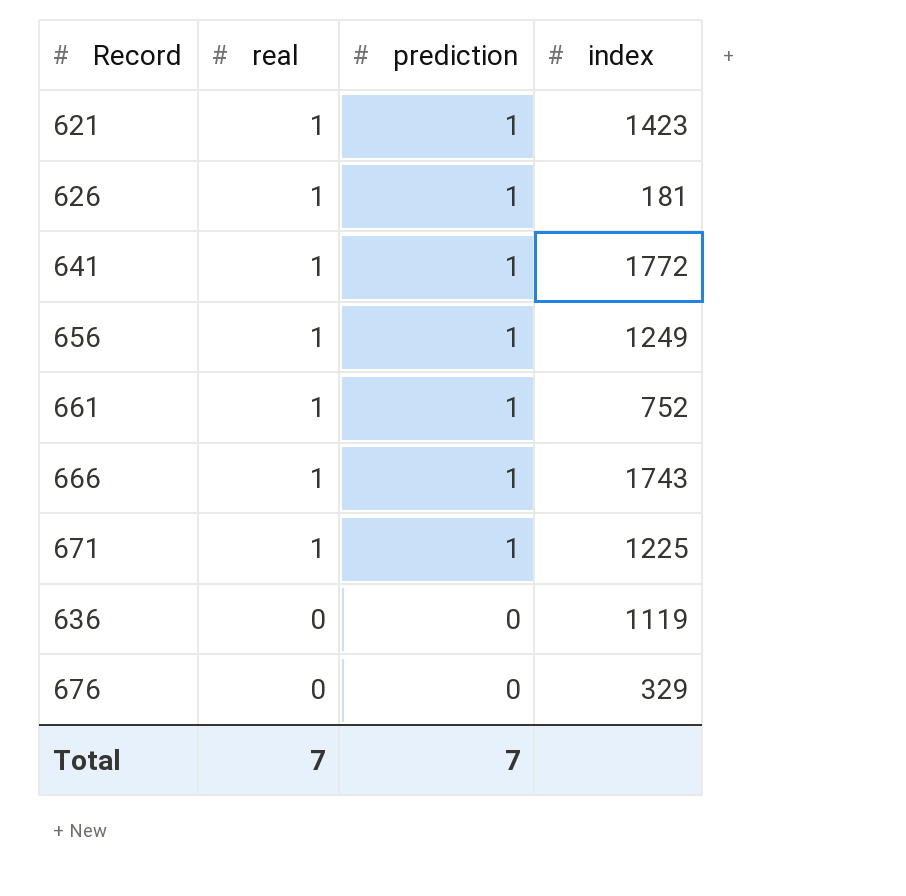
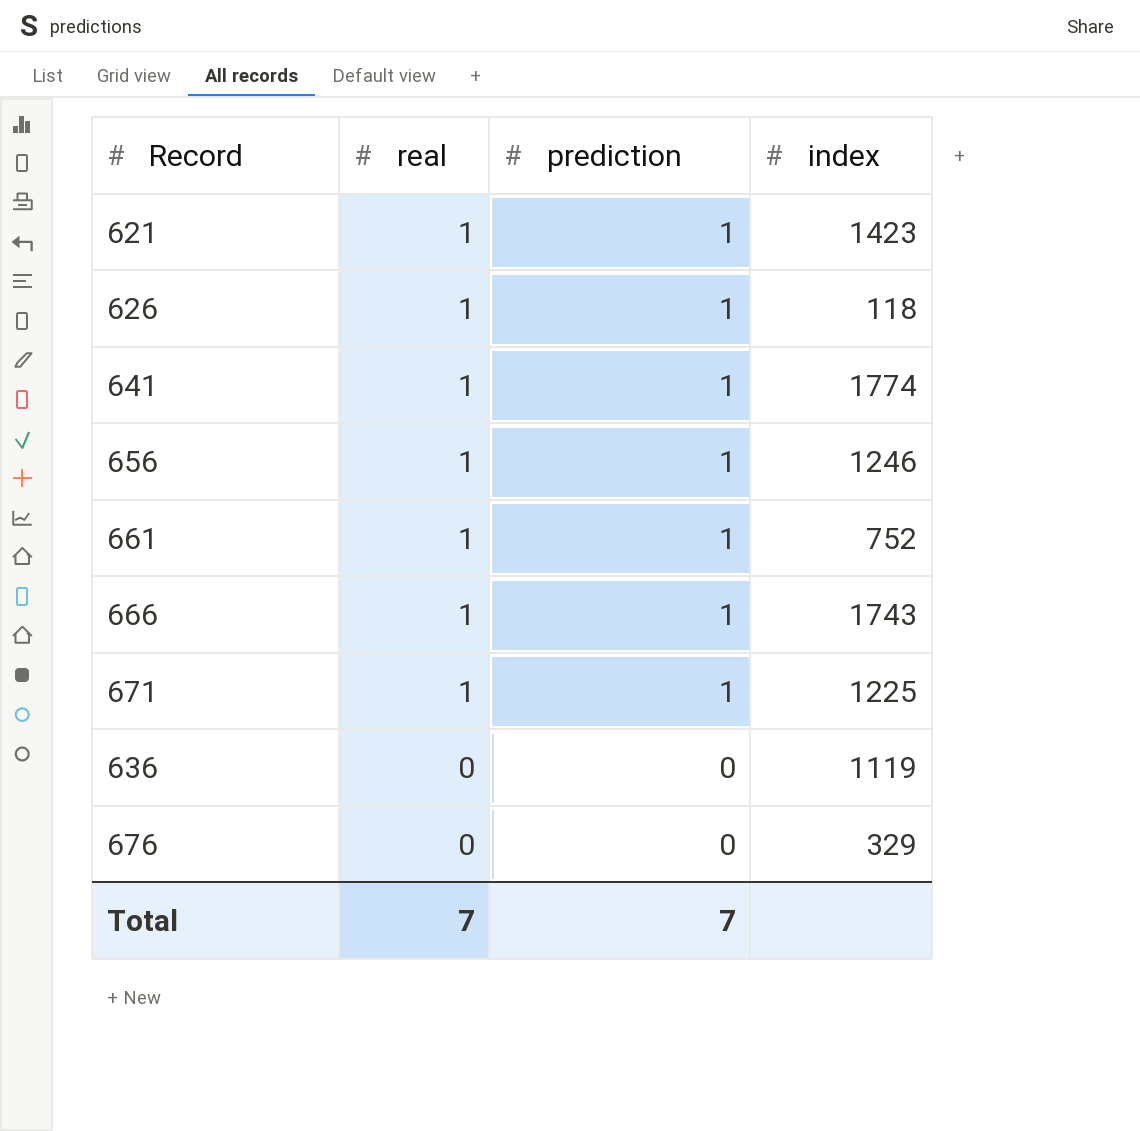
626 | index: 181 -> 118
641 | index: 1772 -> 1774
656 | index: 1249 -> 1246

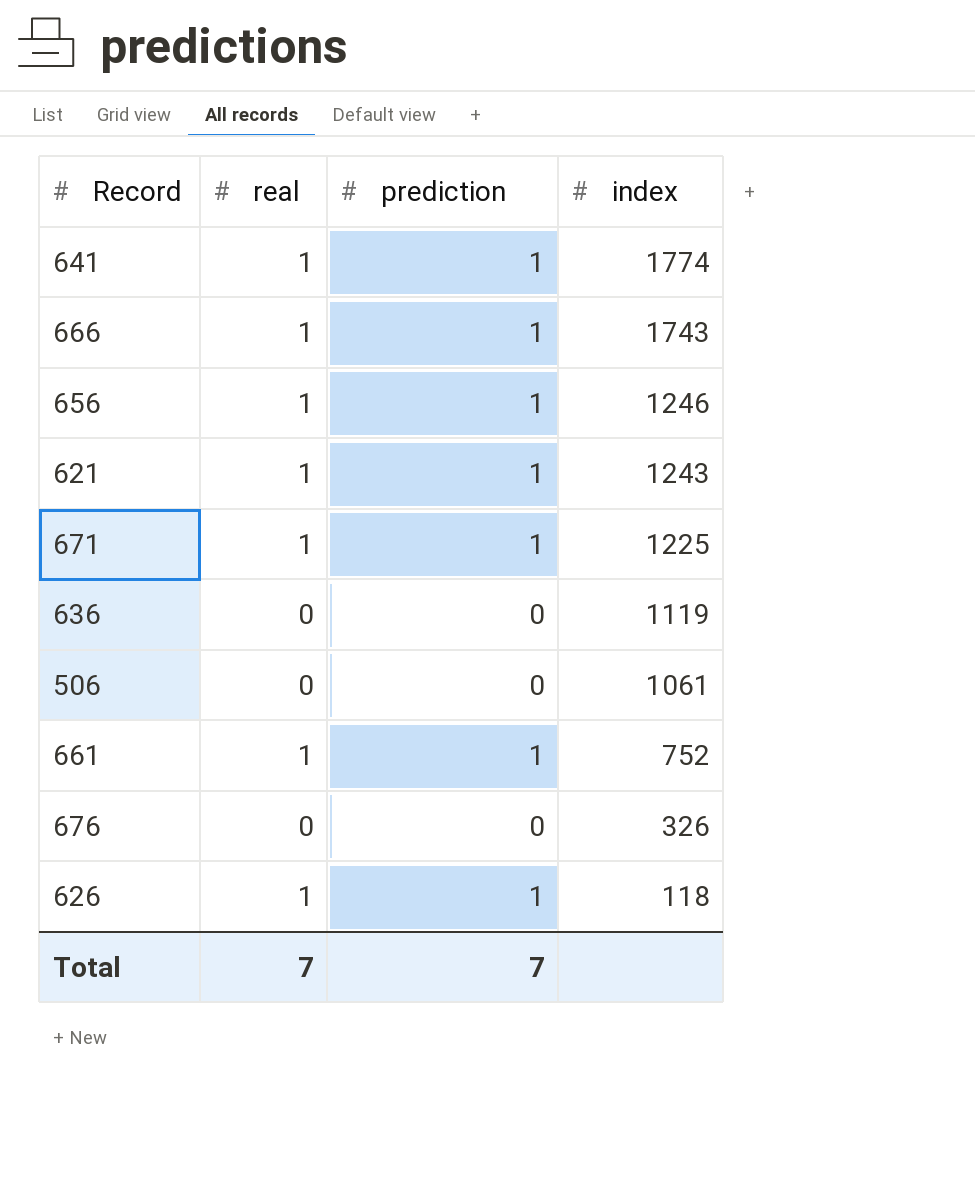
row order: real descending -> index descending
621 | index: 1423 -> 1243
row 506: none -> 0 | 0 | 1061
676 | index: 329 -> 326

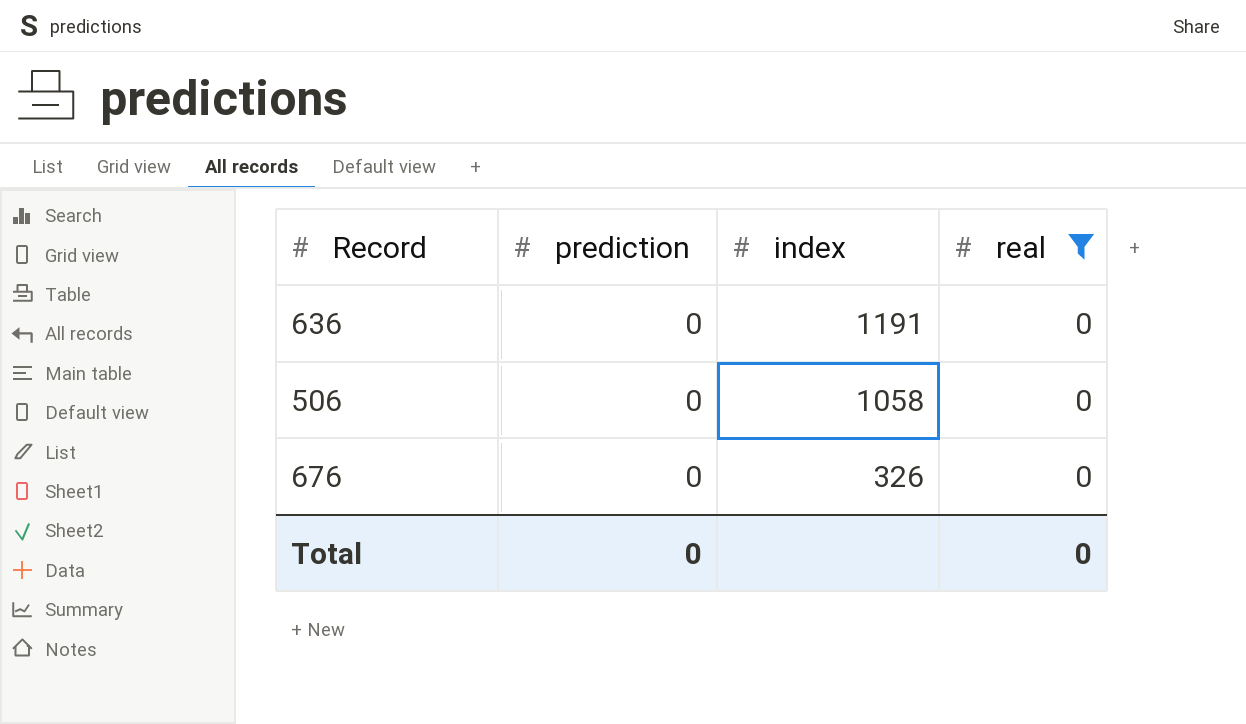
filter: none -> real = 0
column real | position: 2 -> 4
636 | index: 1119 -> 1191
506 | index: 1061 -> 1058
Total | prediction: 7 -> 0
Total | real: 7 -> 0

